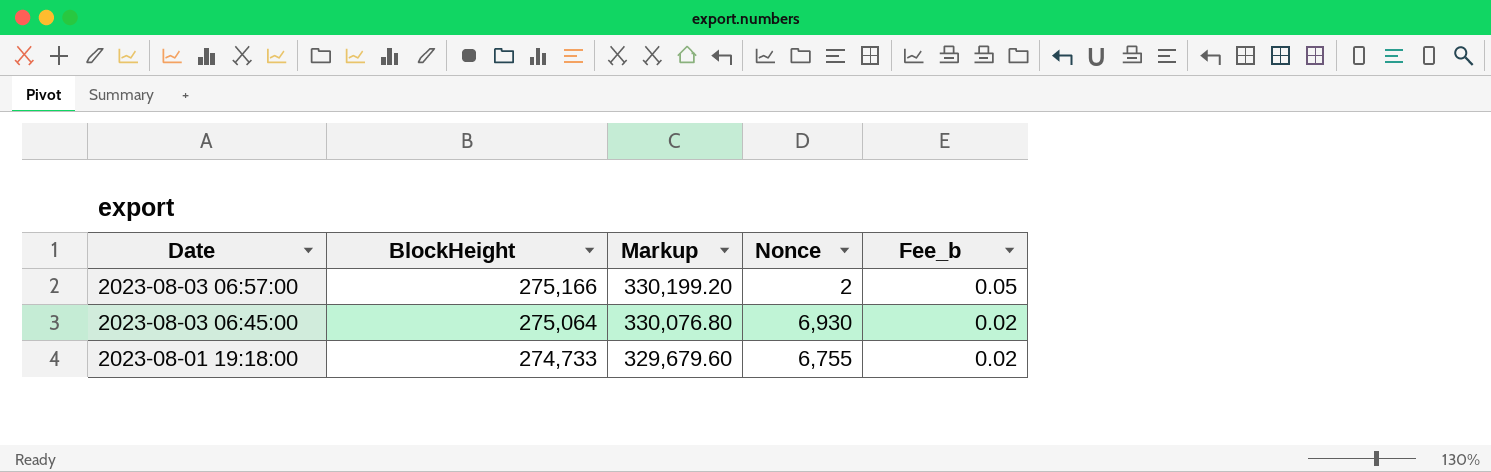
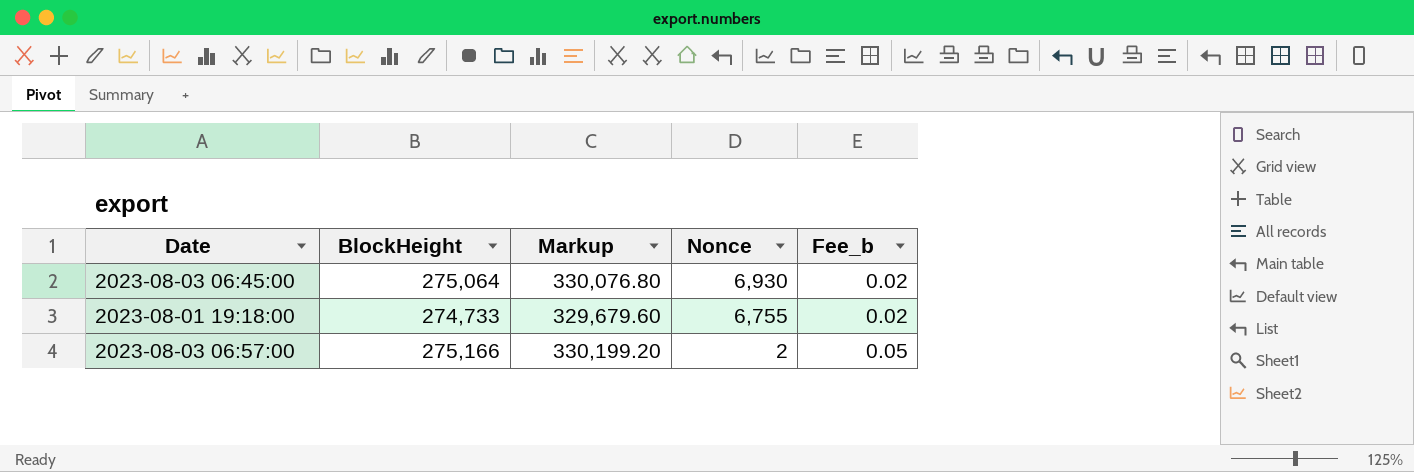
row order: Date descending -> Nonce descending

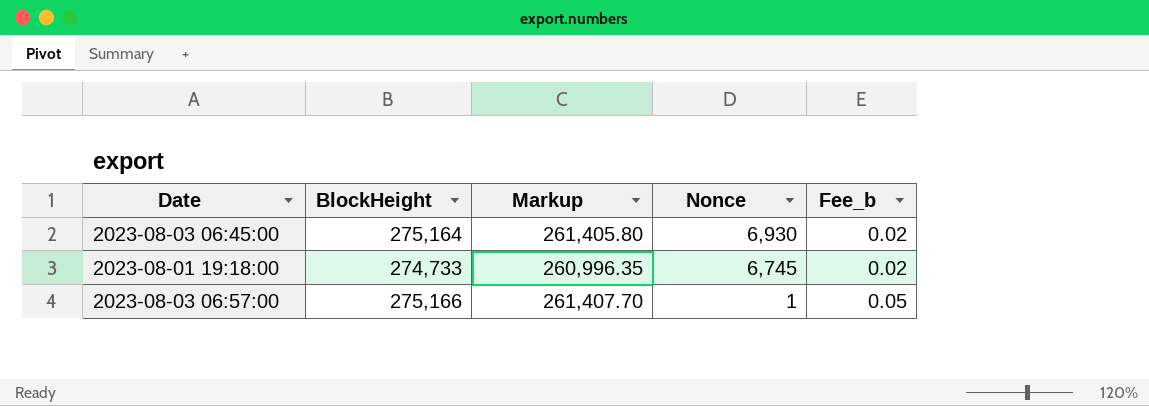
column Markup | formula: [BlockHeight] * 1.2 -> [BlockHeight] * 0.95
2023-08-03 06:45:00 | BlockHeight: 275,064 -> 275,164
2023-08-01 19:18:00 | Nonce: 6,755 -> 6,745
2023-08-03 06:57:00 | Nonce: 2 -> 1

